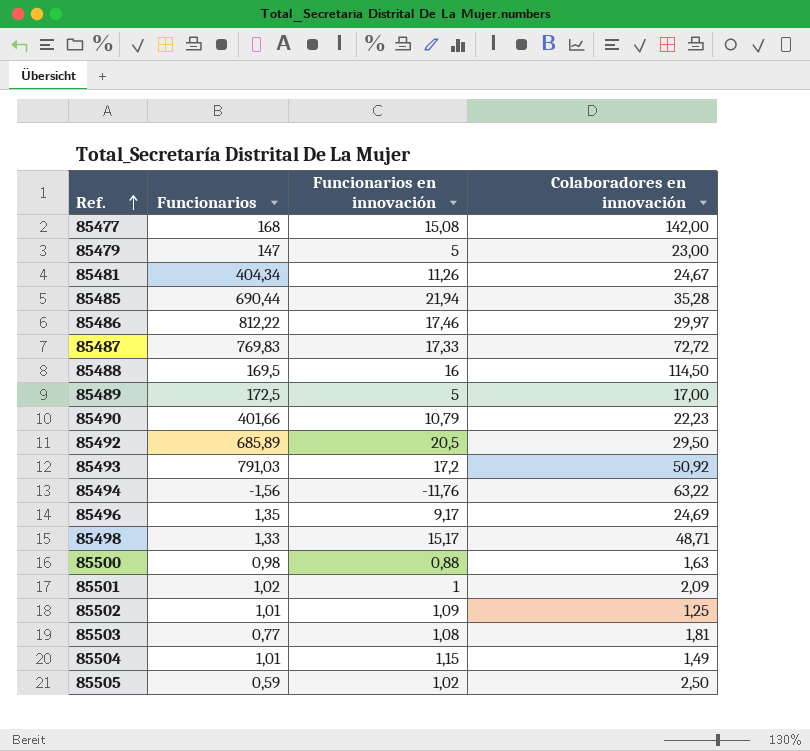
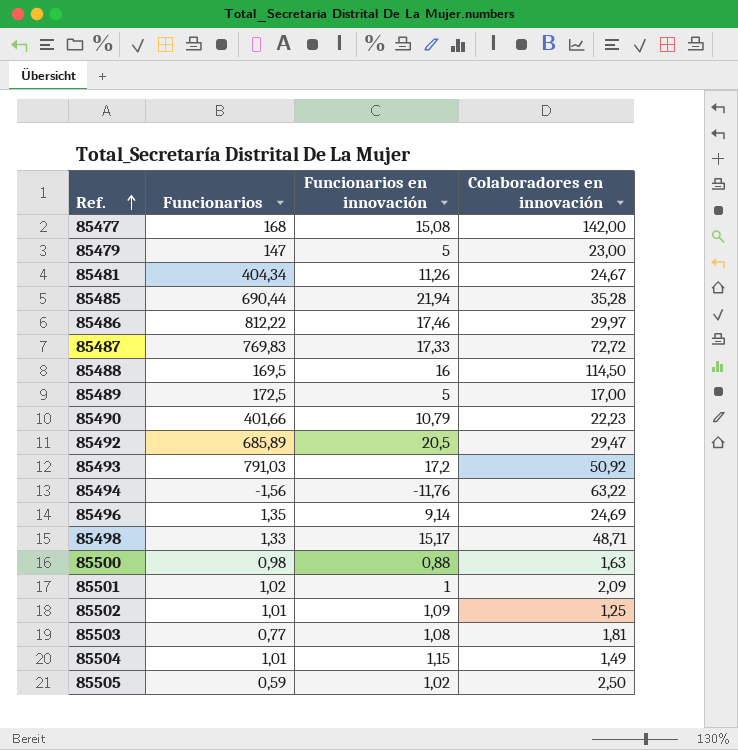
85492 | Colaboradores en innovación: 29,50 -> 29,47
85496 | Funcionarios en innovación: 9,17 -> 9,14

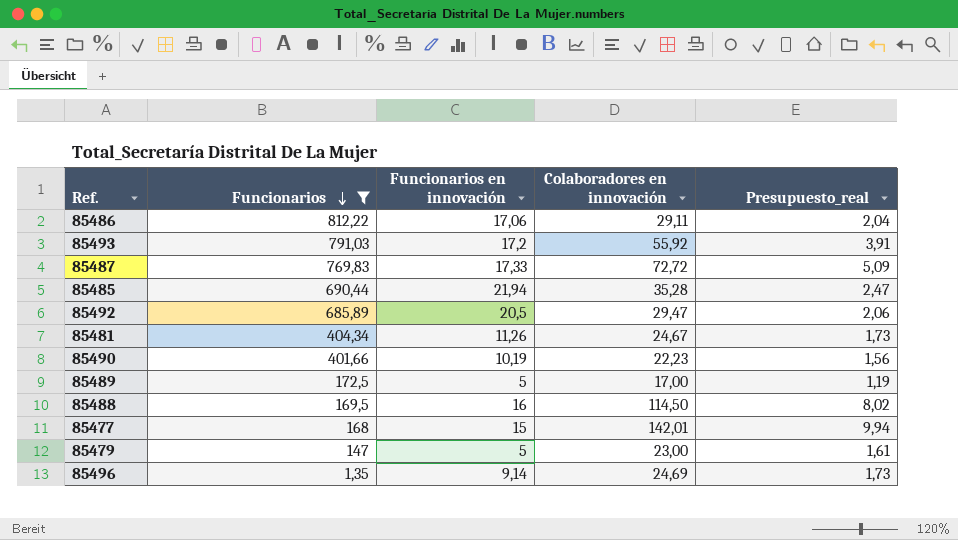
filter: none -> Funcionarios >= 1,35
row order: Ref. ascending -> Funcionarios descending
column Presupuesto_real | formula: none -> [Colaboradores en innovación] * 0,07
85486 | Funcionarios en innovación: 17,46 -> 17,06
85486 | Colaboradores en innovación: 29,97 -> 29,11
85493 | Colaboradores en innovación: 50,92 -> 55,92
85490 | Funcionarios en innovación: 10,79 -> 10,19
85477 | Funcionarios en innovación: 15,08 -> 15
85477 | Colaboradores en innovación: 142,00 -> 142,01

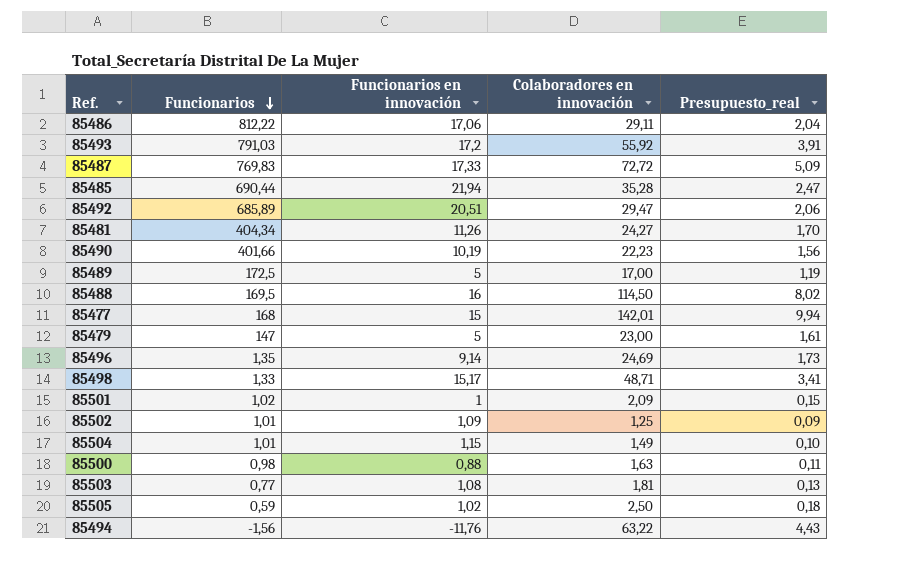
filter: Funcionarios >= 1,35 -> none
85492 | Funcionarios en innovación: 20,5 -> 20,51
85481 | Colaboradores en innovación: 24,67 -> 24,27
85481 | Presupuesto_real: 1,73 -> 1,70

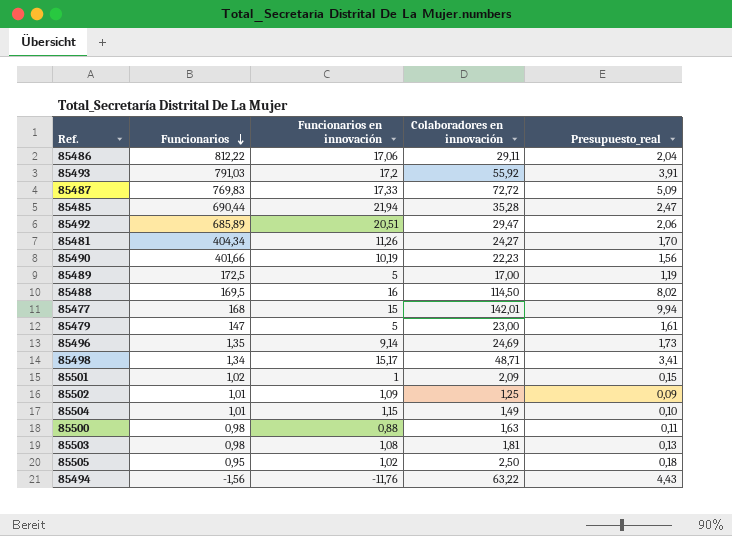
85498 | Funcionarios: 1,33 -> 1,34
85503 | Funcionarios: 0,77 -> 0,98
85505 | Funcionarios: 0,59 -> 0,95

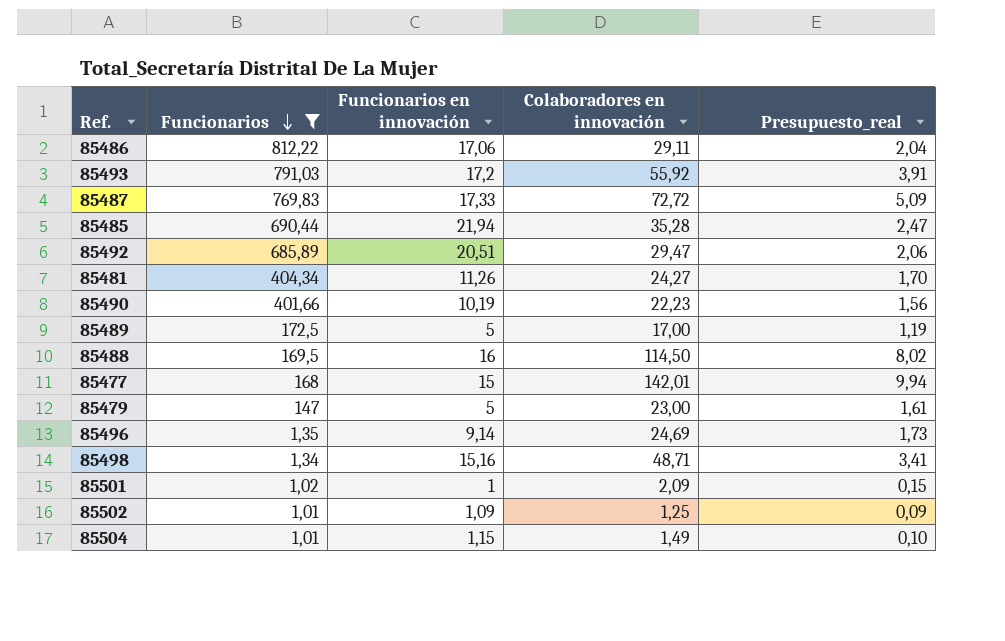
filter: none -> Funcionarios >= 1,01
85498 | Funcionarios en innovación: 15,17 -> 15,16

